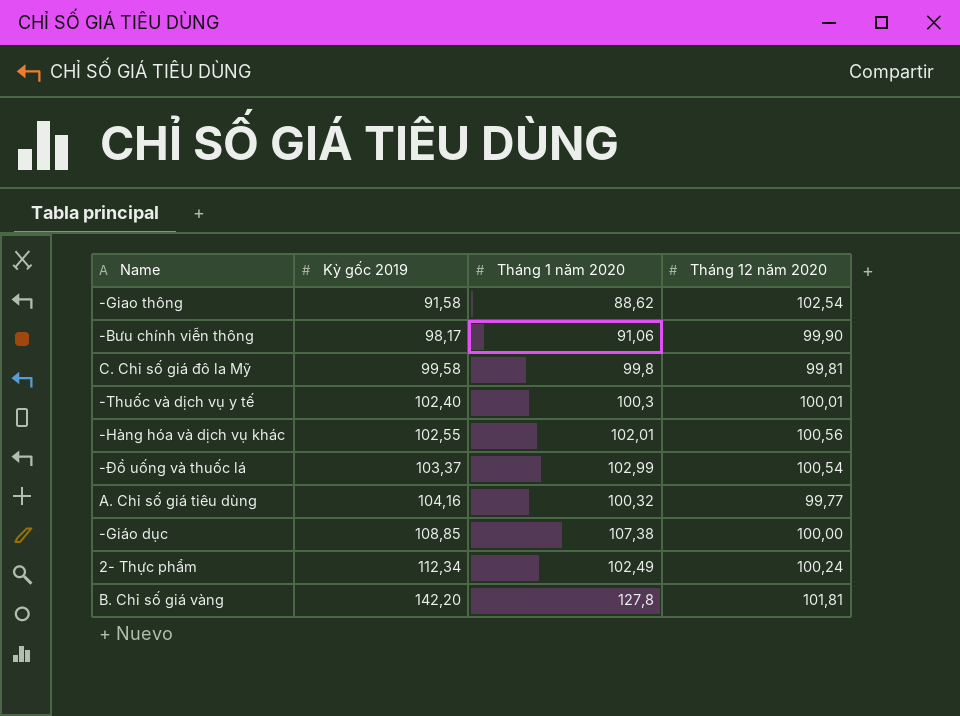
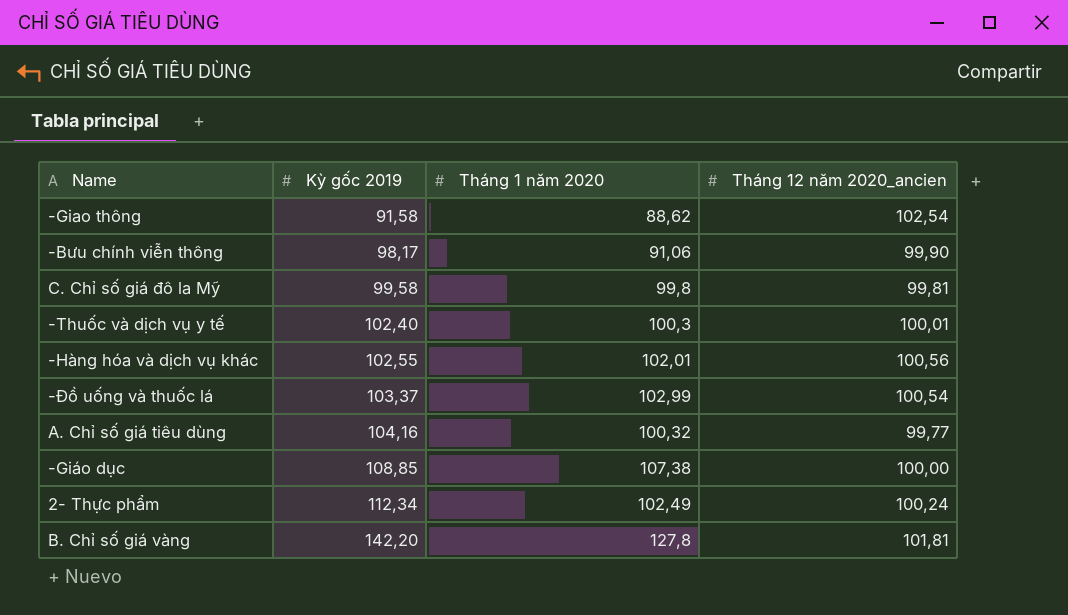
column name: Tháng 12 năm 2020 -> Tháng 12 năm 2020_ancien

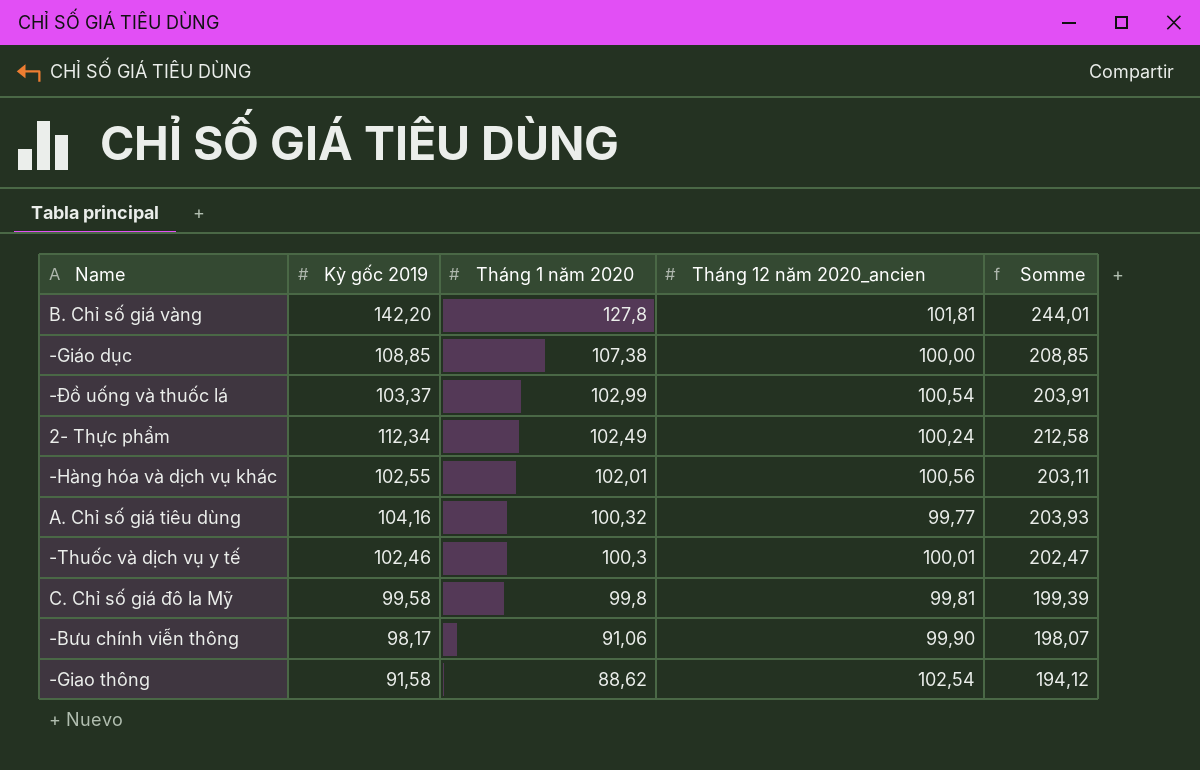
row order: Kỳ gốc 2019 ascending -> Tháng 1 năm 2020 descending
column Somme | formula: none -> [Kỳ gốc 2019] + [Tháng 12 năm 2020_ancien]
-Thuốc và dịch vụ y tế | Kỳ gốc 2019: 102,40 -> 102,46

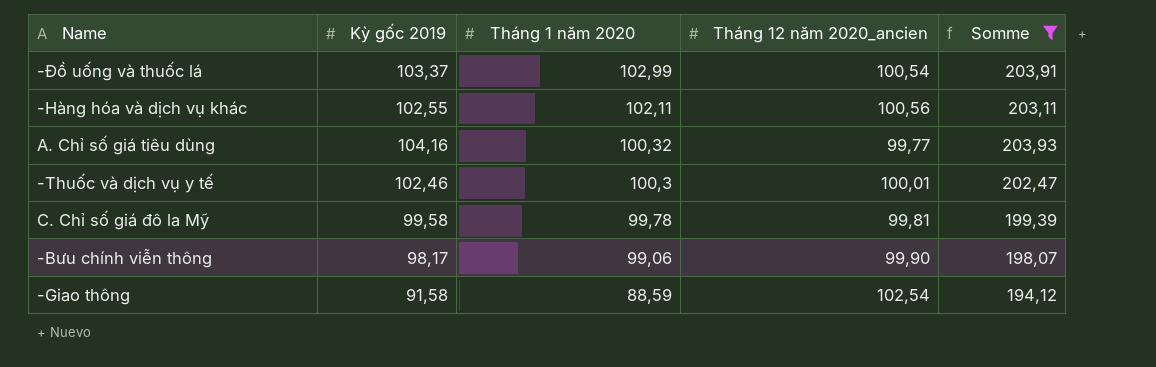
filter: none -> Somme <= 203,93
-Hàng hóa và dịch vụ khác | Tháng 1 năm 2020: 102,01 -> 102,11
C. Chỉ số giá đô la Mỹ | Tháng 1 năm 2020: 99,8 -> 99,78
-Bưu chính viễn thông | Tháng 1 năm 2020: 91,06 -> 99,06
-Giao thông | Tháng 1 năm 2020: 88,62 -> 88,59

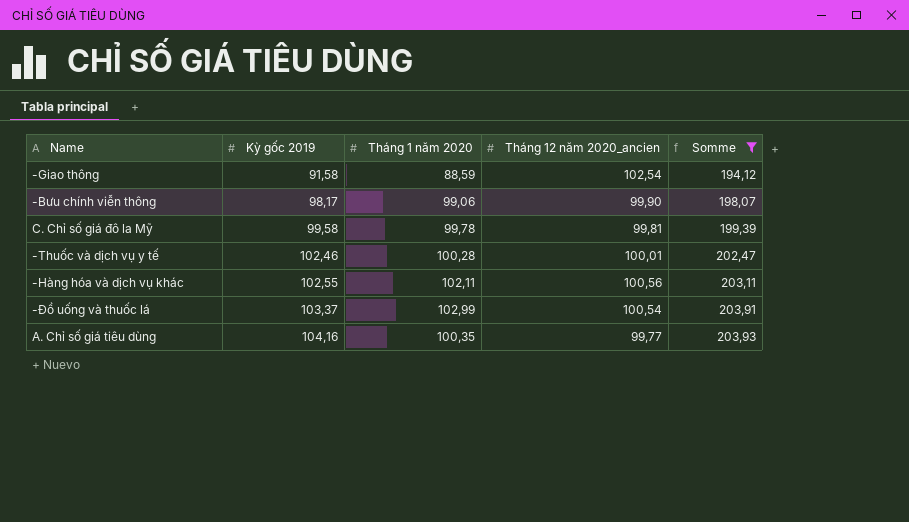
row order: Tháng 1 năm 2020 descending -> Kỳ gốc 2019 ascending
-Thuốc và dịch vụ y tế | Tháng 1 năm 2020: 100,3 -> 100,28
A. Chỉ số giá tiêu dùng | Tháng 1 năm 2020: 100,32 -> 100,35

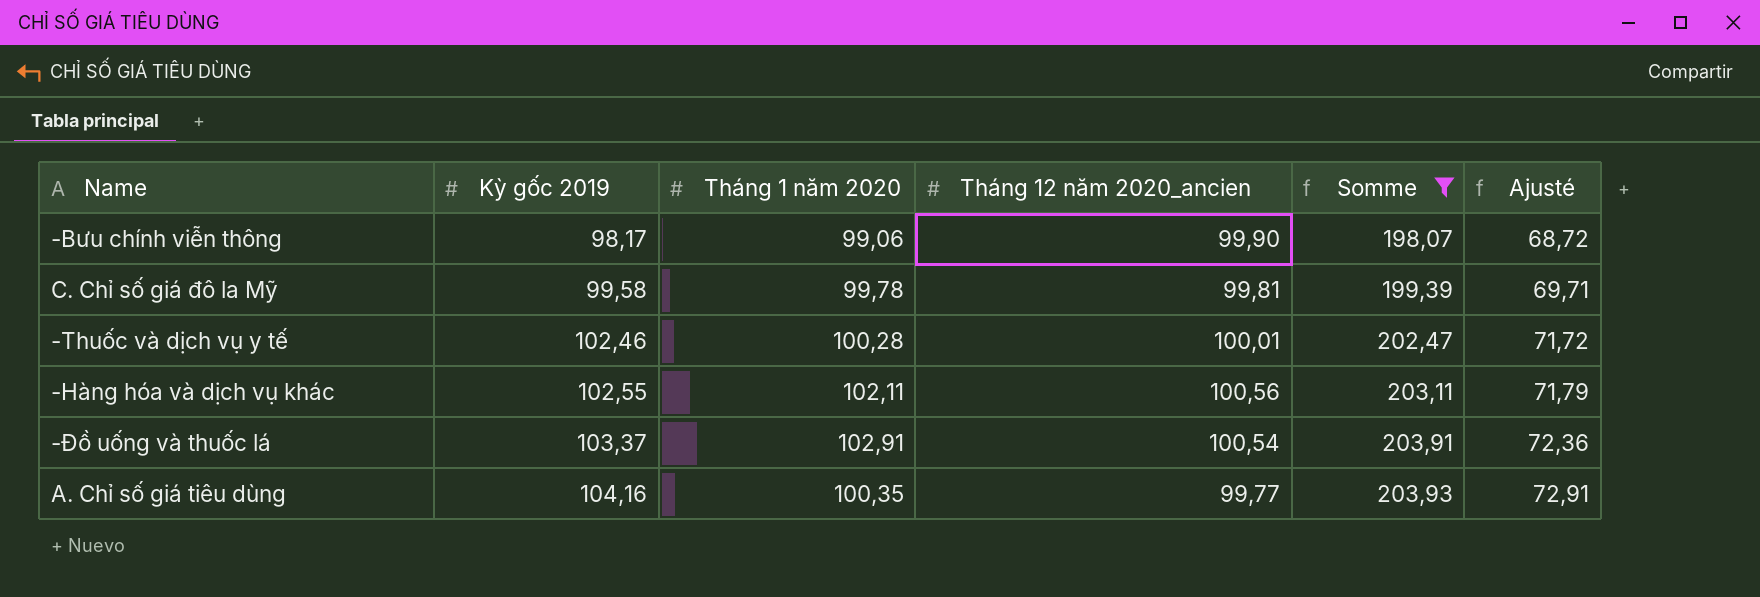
column Ajusté | formula: none -> [Kỳ gốc 2019] * 0,7
row -Giao thông: 91,58 | 88,59 | 102,54 | 194,12 -> none
-Đồ uống và thuốc lá | Tháng 1 năm 2020: 102,99 -> 102,91

